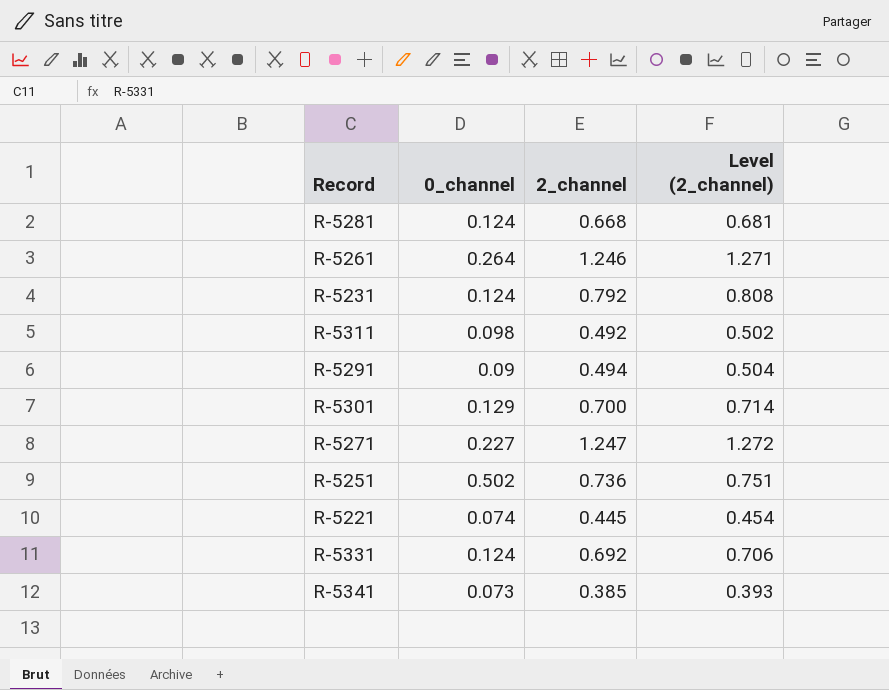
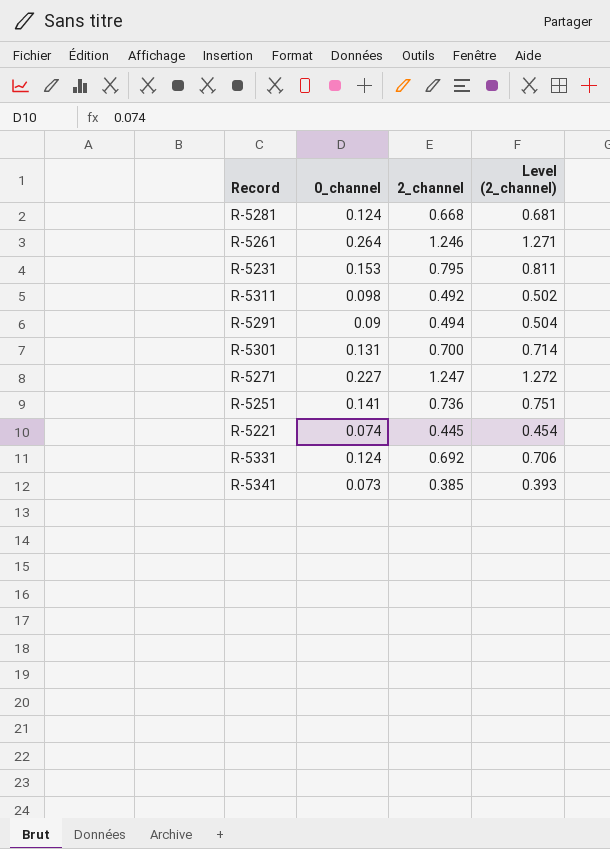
R-5231 | 0_channel: 0.124 -> 0.153
R-5231 | 2_channel: 0.792 -> 0.795
R-5231 | Level (2_channel): 0.808 -> 0.811
R-5301 | 0_channel: 0.129 -> 0.131
R-5251 | 0_channel: 0.502 -> 0.141

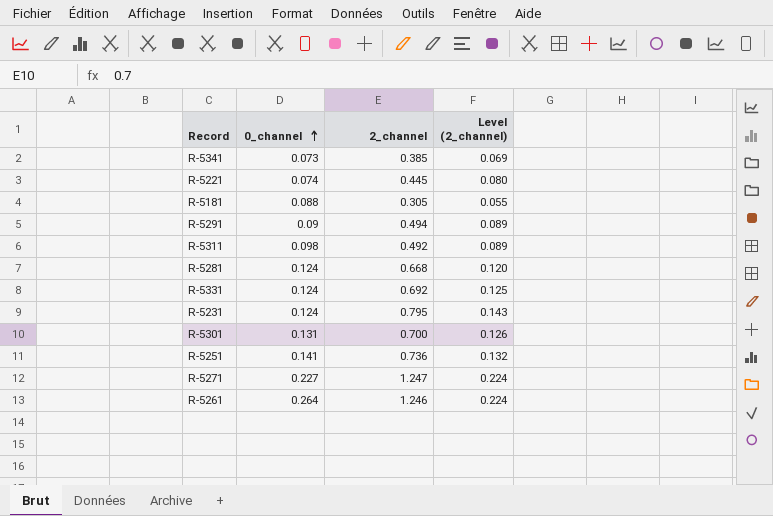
row order: none -> 0_channel ascending
column Level (2_channel) | formula: [2_channel] * 1.02 -> [2_channel] * 0.18
row R-5181: none -> 0.088 | 0.305 | 0.055
R-5231 | 0_channel: 0.153 -> 0.124

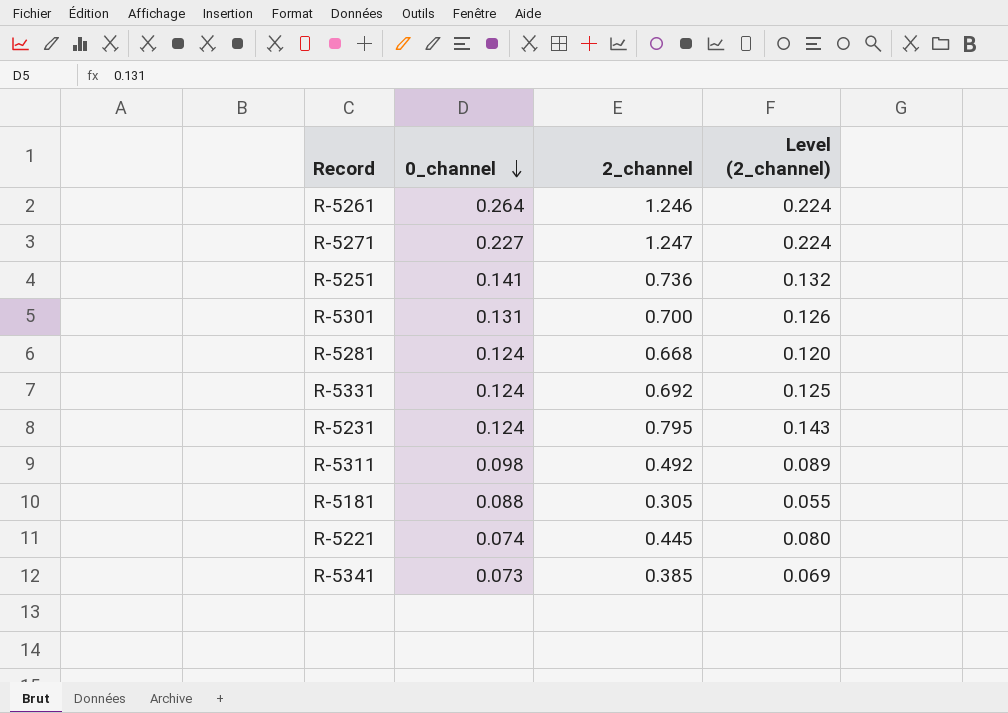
row order: 0_channel ascending -> 0_channel descending
row R-5291: 0.09 | 0.494 | 0.089 -> none

